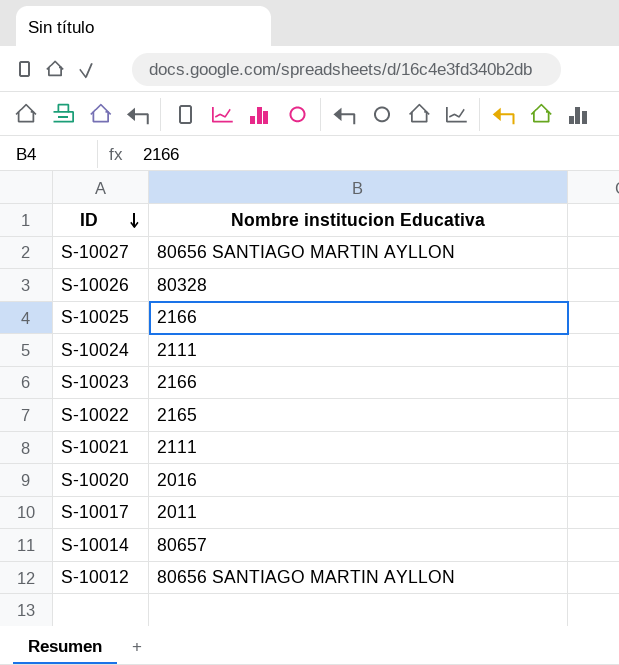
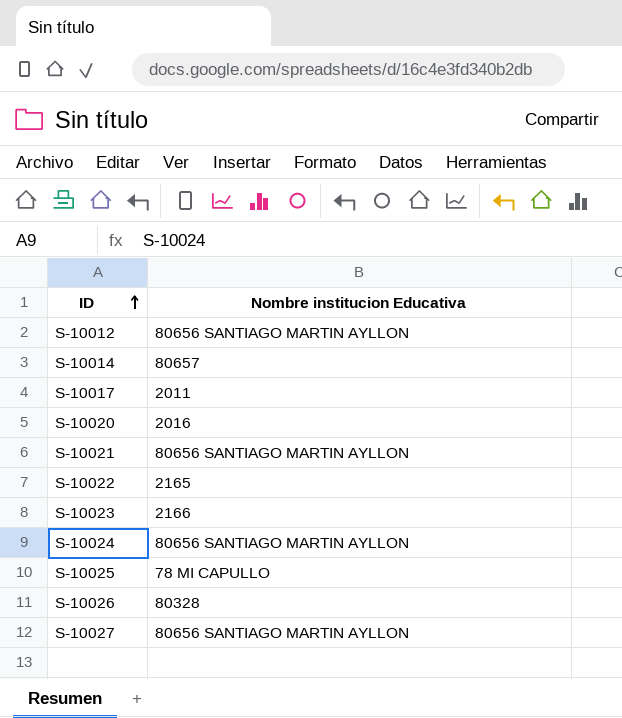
row order: ID descending -> ID ascending
S-10021 | Nombre institucion Educativa: 2111 -> 80656 SANTIAGO MARTIN AYLLON
S-10024 | Nombre institucion Educativa: 2111 -> 80656 SANTIAGO MARTIN AYLLON
S-10025 | Nombre institucion Educativa: 2166 -> 78 MI CAPULLO

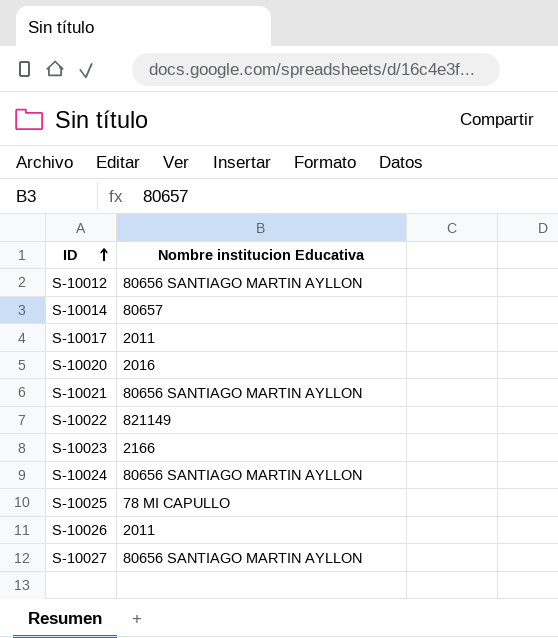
S-10022 | Nombre institucion Educativa: 2165 -> 821149
S-10026 | Nombre institucion Educativa: 80328 -> 2011

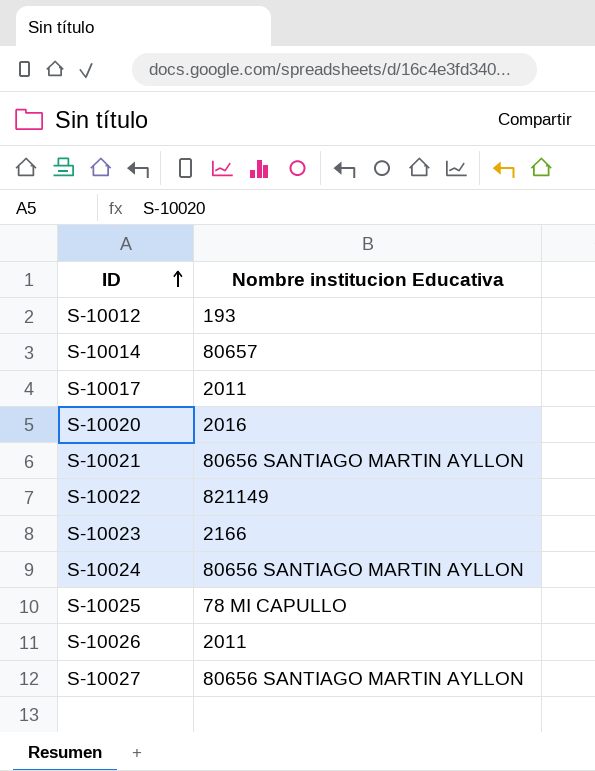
S-10012 | Nombre institucion Educativa: 80656 SANTIAGO MARTIN AYLLON -> 193

